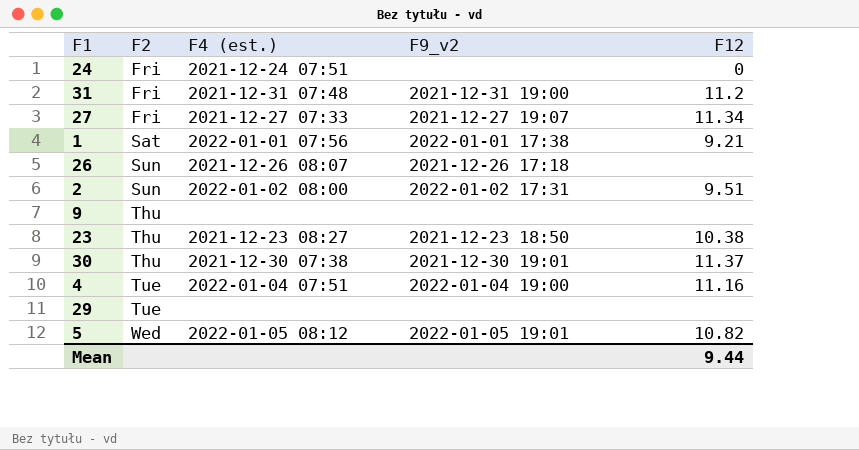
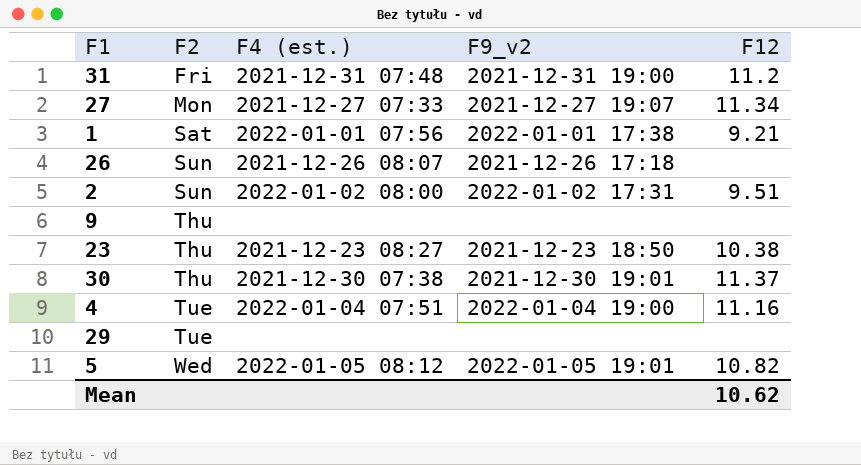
row 24: Fri | 2021-12-24 07:51 | none | 0 -> none
27 | F2: Fri -> Mon
Mean | F12: 9.44 -> 10.62

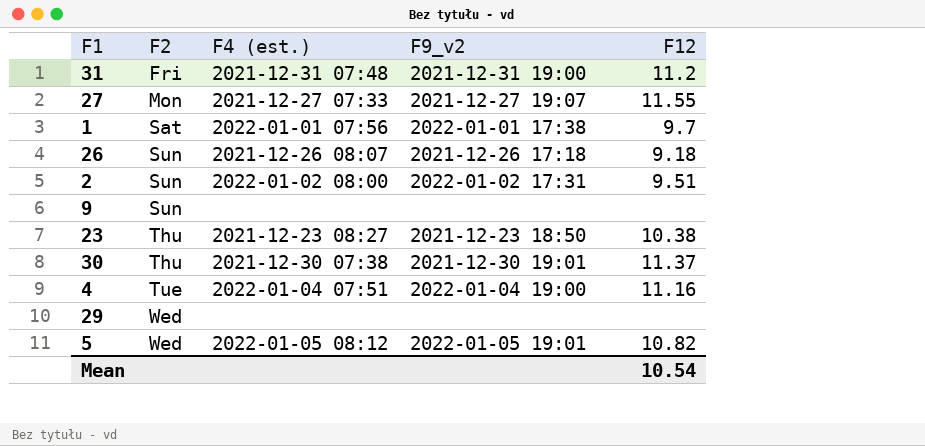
27 | F12: 11.34 -> 11.55
1 | F12: 9.21 -> 9.7
26 | F12: none -> 9.18
9 | F2: Thu -> Sun
29 | F2: Tue -> Wed
Mean | F12: 10.62 -> 10.54

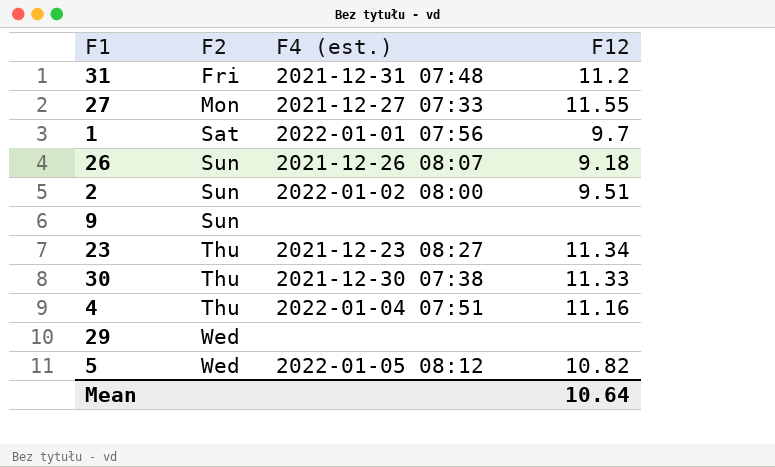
column F9_v2 | position: 4 -> none
23 | F12: 10.38 -> 11.34
30 | F12: 11.37 -> 11.33
4 | F2: Tue -> Thu
Mean | F12: 10.54 -> 10.64

